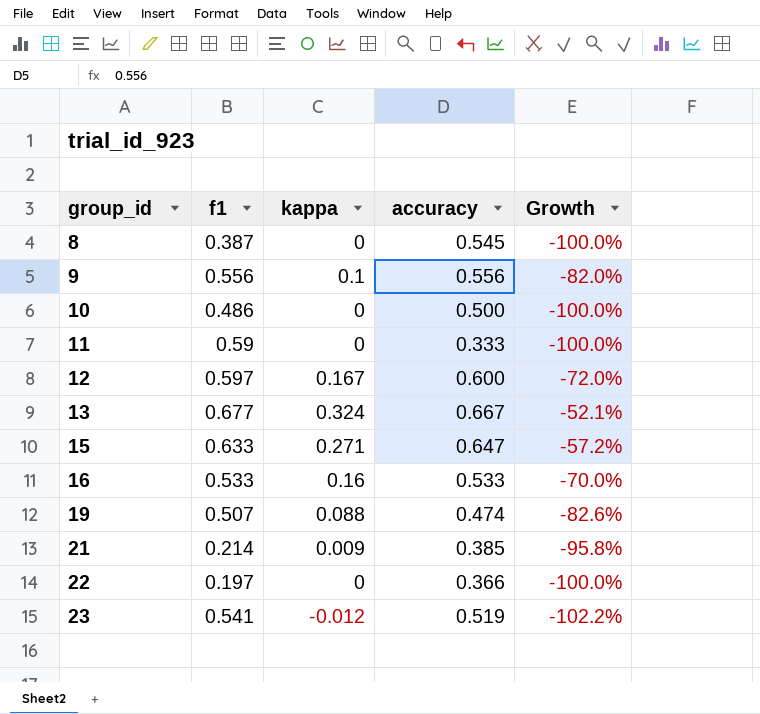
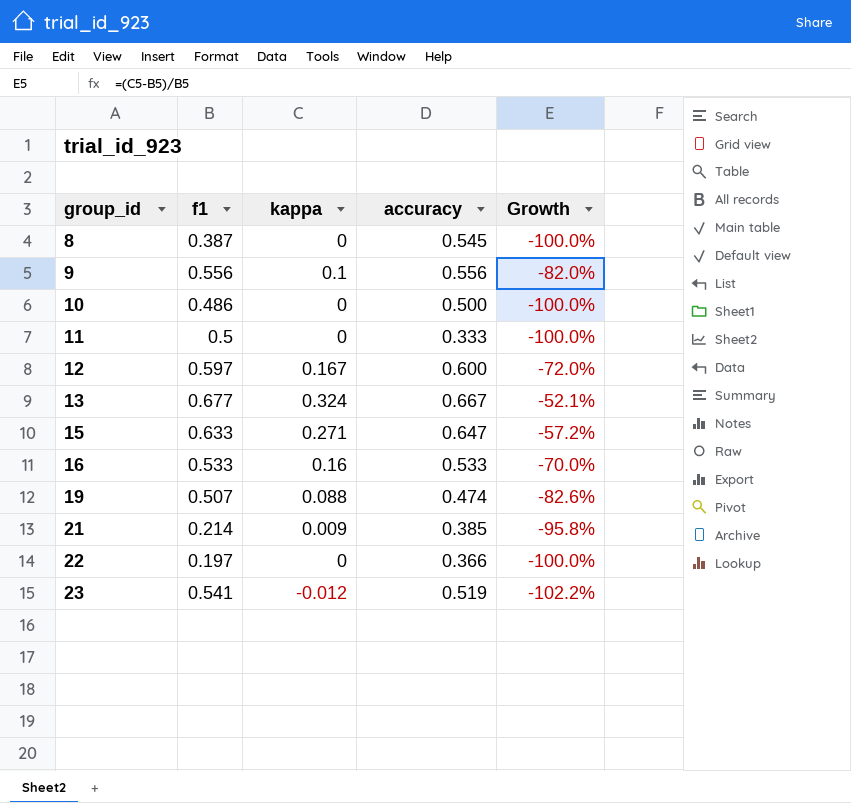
11 | f1: 0.59 -> 0.5

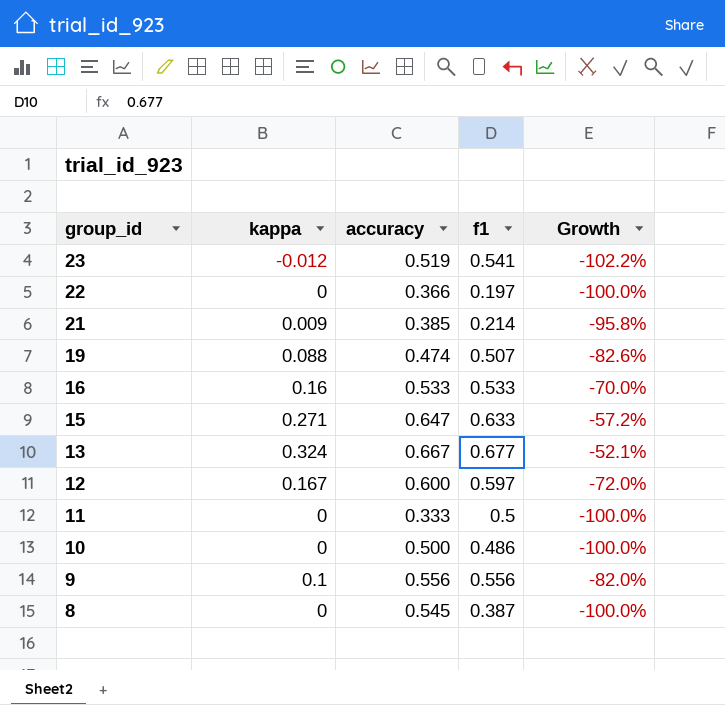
row order: group_id ascending -> group_id descending
column f1 | position: 2 -> 4

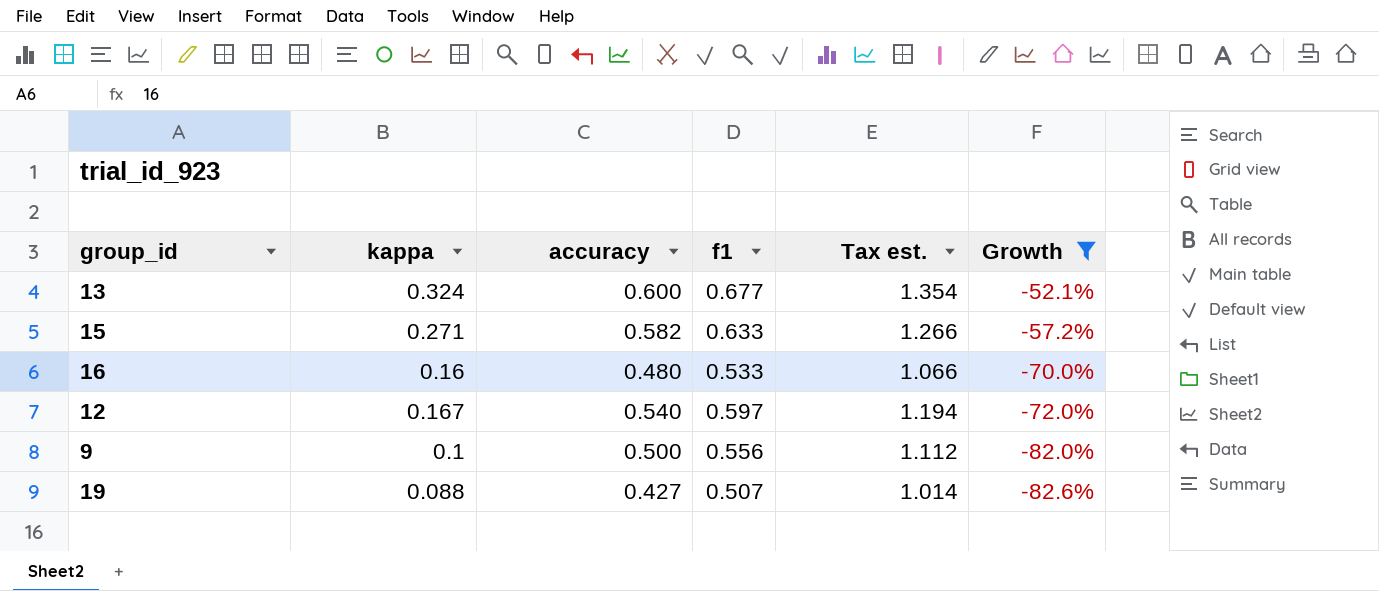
filter: none -> Growth >= -82.6%
row order: group_id descending -> Growth descending
column Tax est. | formula: none -> [f1] * 2
13 | accuracy: 0.667 -> 0.600
15 | accuracy: 0.647 -> 0.582
16 | accuracy: 0.533 -> 0.480
12 | accuracy: 0.600 -> 0.540
9 | accuracy: 0.556 -> 0.500
19 | accuracy: 0.474 -> 0.427

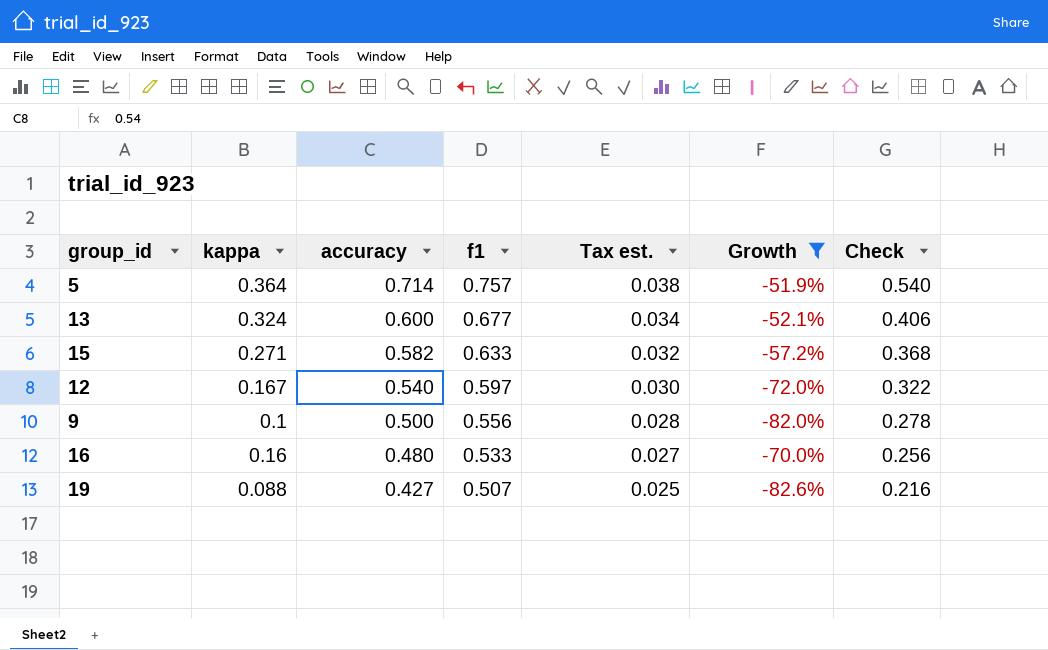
row order: Growth descending -> accuracy descending
column Tax est. | formula: [f1] * 2 -> [f1] * 0.05
column Check | formula: none -> [accuracy] * [f1]
row 5: none -> 0.364 | 0.714 | 0.757 | 0.038 | -51.9% | 0.540

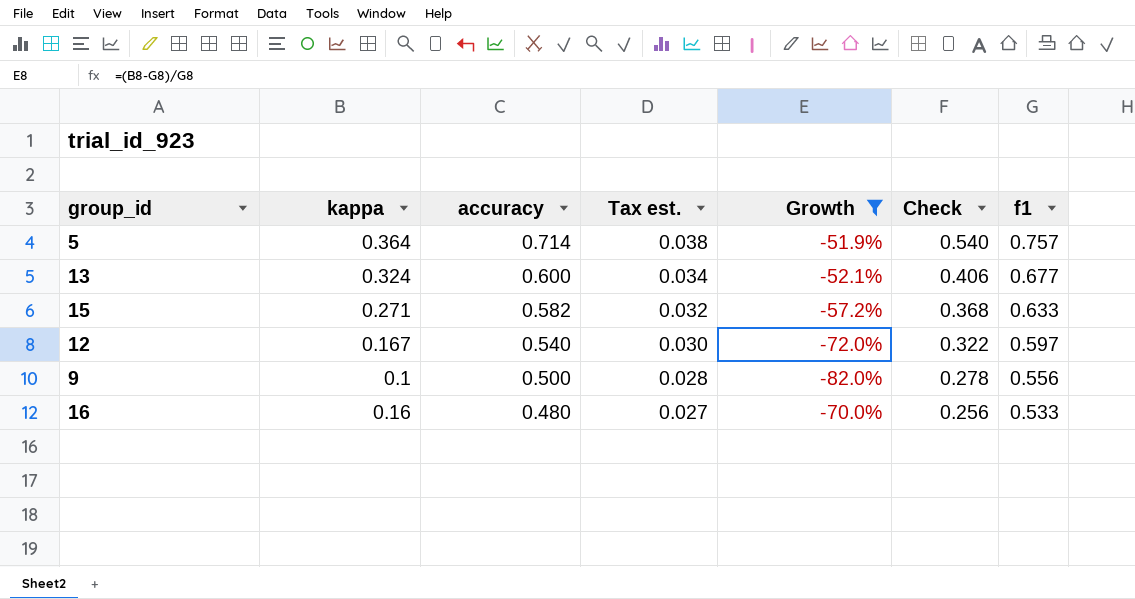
column f1 | position: 4 -> 7
row 19: 0.088 | 0.427 | 0.507 | 0.025 | -82.6% | 0.216 -> none

